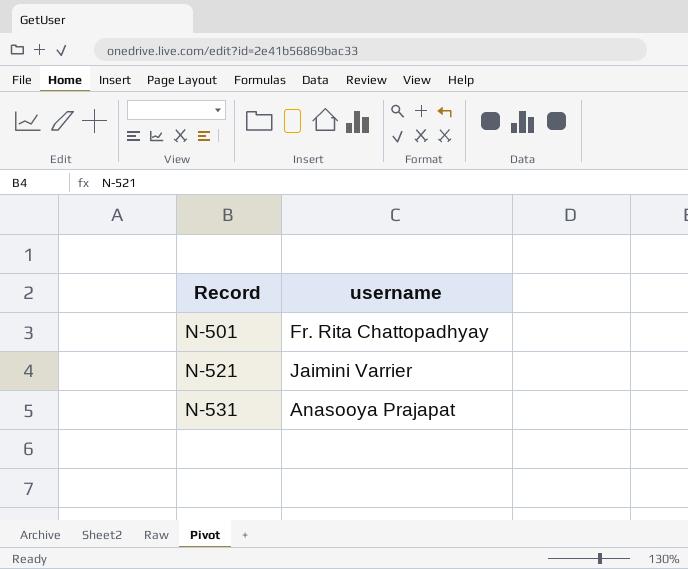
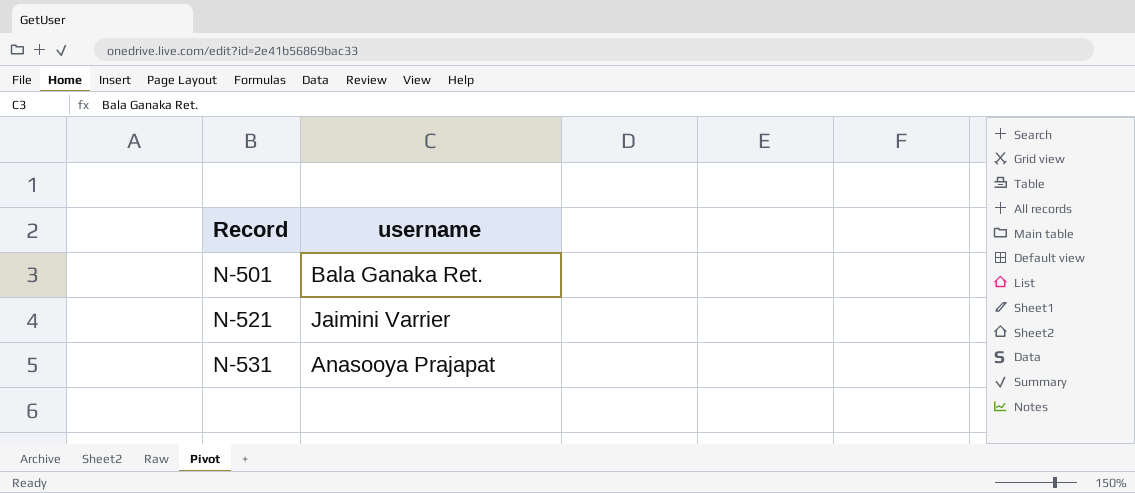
N-501 | username: Fr. Rita Chattopadhyay -> Bala Ganaka Ret.

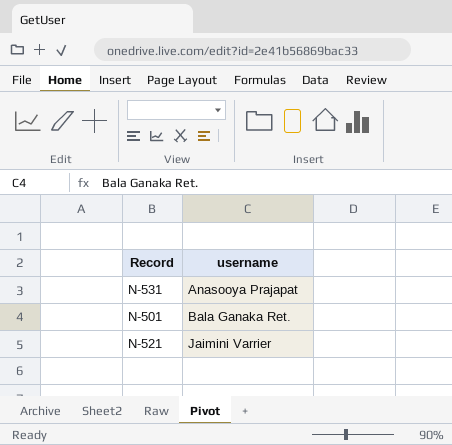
row order: Record ascending -> username ascending

